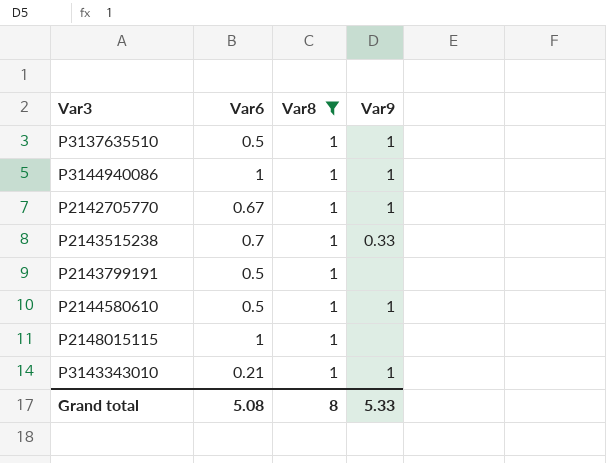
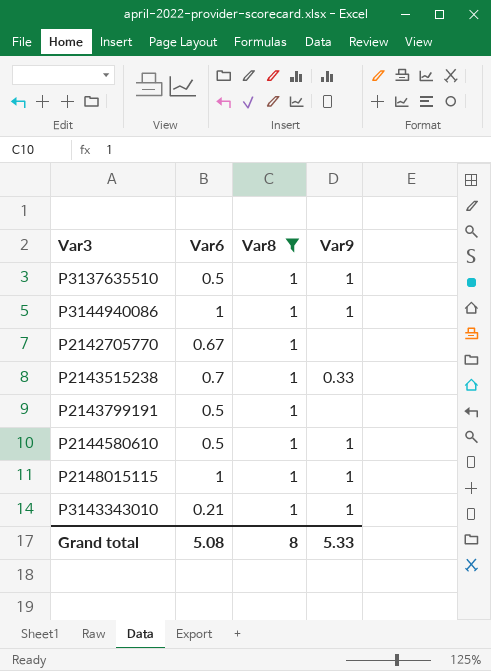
P2142705770 | Var9: 1 -> none
P2148015115 | Var9: none -> 1

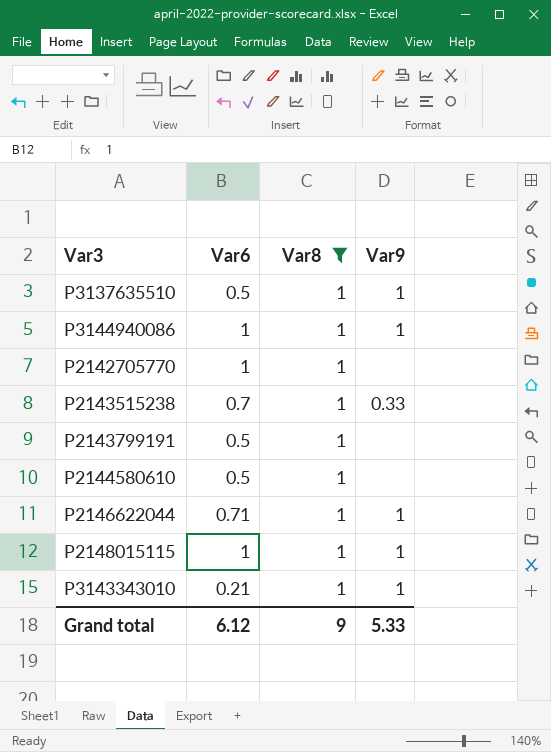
P2142705770 | Var6: 0.67 -> 1
P2144580610 | Var9: 1 -> none
row P2146622044: none -> 0.71 | 1 | 1
Grand total | Var6: 5.08 -> 6.12
Grand total | Var8: 8 -> 9

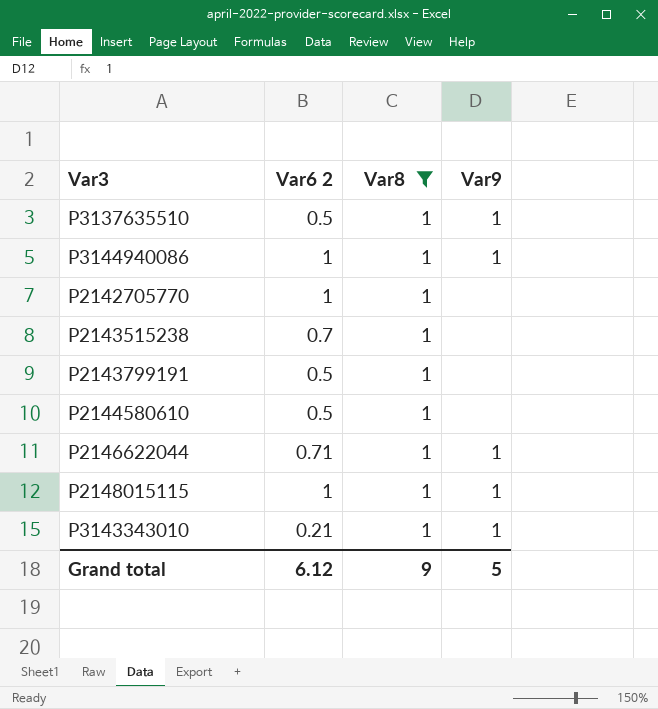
column name: Var6 -> Var6 2
P2143515238 | Var9: 0.33 -> none
Grand total | Var9: 5.33 -> 5

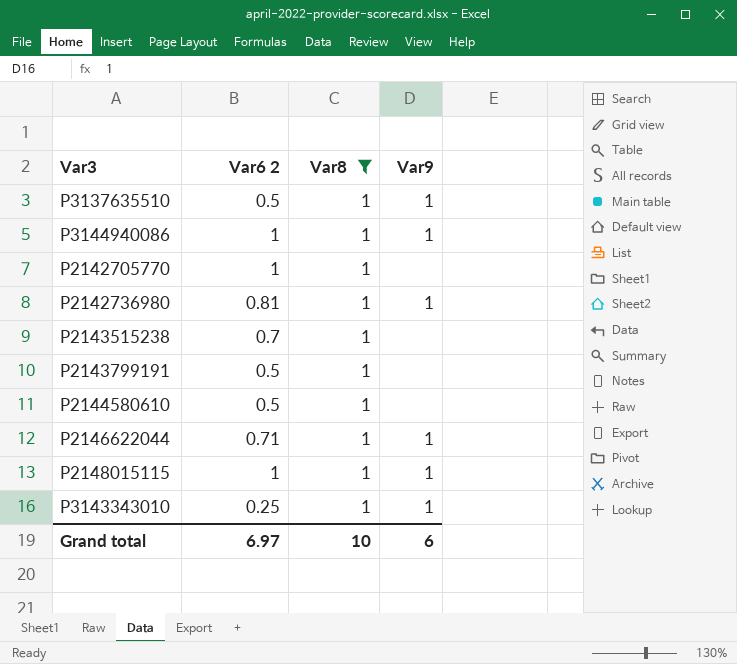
row P2142736980: none -> 0.81 | 1 | 1
P3143343010 | Var6 2: 0.21 -> 0.25
Grand total | Var6 2: 6.12 -> 6.97
Grand total | Var8: 9 -> 10
Grand total | Var9: 5 -> 6

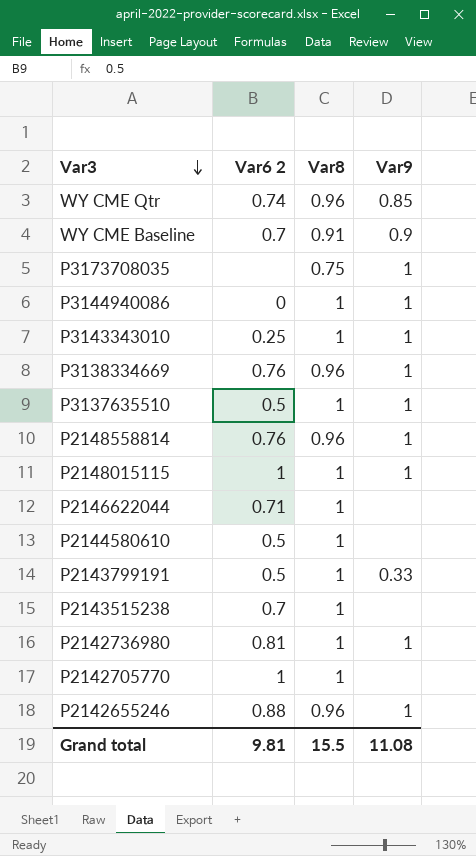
filter: Var8 = 1 -> none
row order: none -> Var3 descending
P3144940086 | Var6 2: 1 -> 0
P2146622044 | Var9: 1 -> none
P2143799191 | Var9: none -> 0.33
Grand total | Var6 2: 6.97 -> 9.81
Grand total | Var8: 10 -> 15.5
Grand total | Var9: 6 -> 11.08

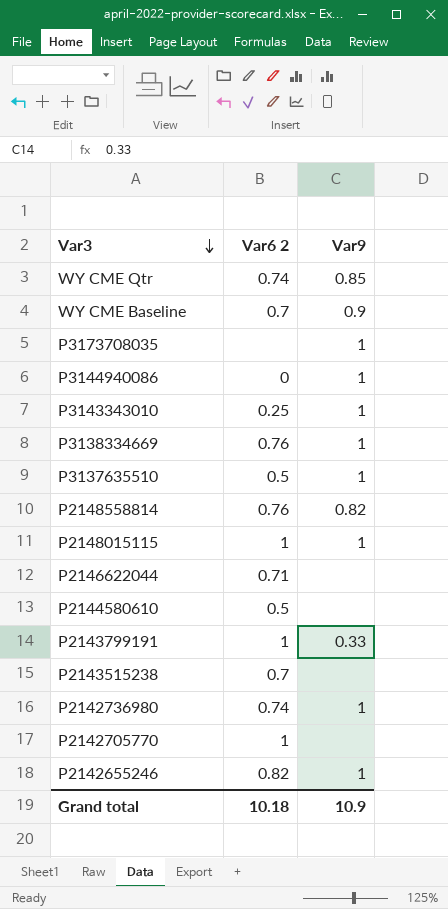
column Var8 | position: 3 -> none
P2148558814 | Var9: 1 -> 0.82
P2143799191 | Var6 2: 0.5 -> 1
P2142736980 | Var6 2: 0.81 -> 0.74
P2142655246 | Var6 2: 0.88 -> 0.82
Grand total | Var6 2: 9.81 -> 10.18
Grand total | Var9: 11.08 -> 10.9

